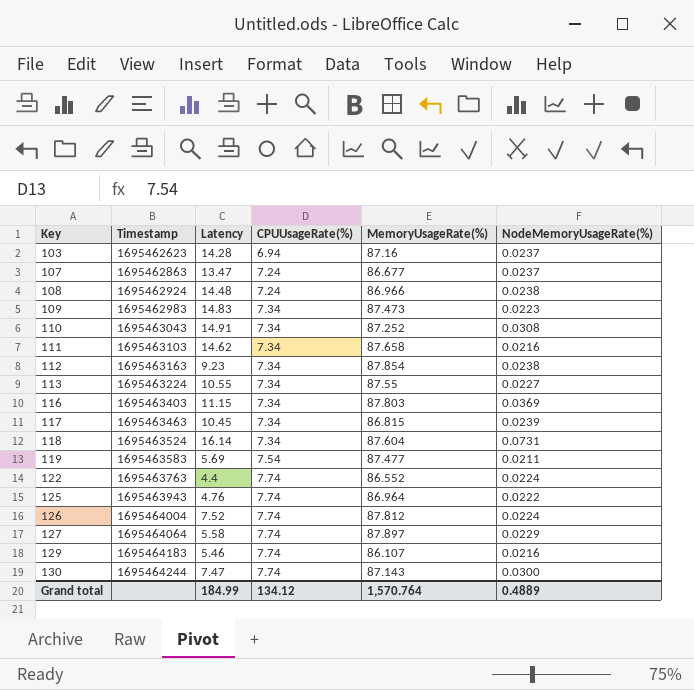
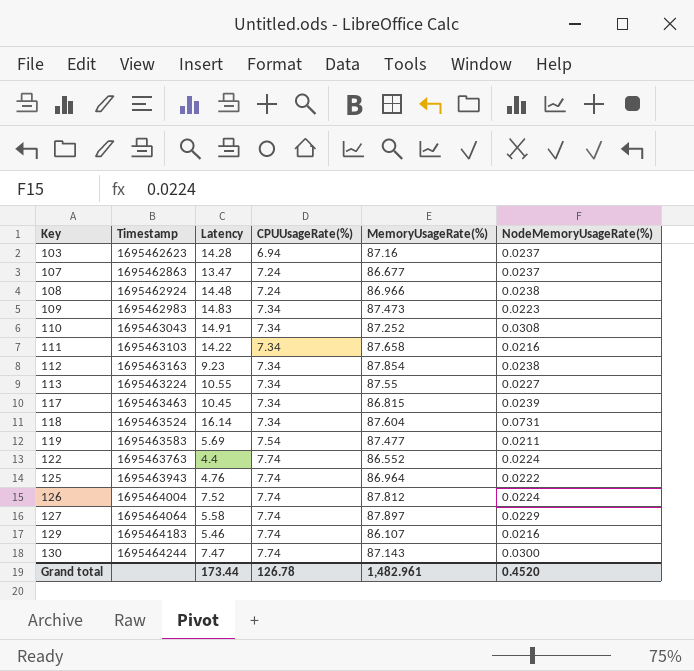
row 116: 1695463403 | 11.15 | 7.34 | 87.803 | 0.0369 -> none
111 | Latency: 14.62 -> 14.22
Grand total | Latency: 184.99 -> 173.44
Grand total | CPUUsageRate(%): 134.12 -> 126.78
Grand total | MemoryUsageRate(%): 1,570.764 -> 1,482.961
Grand total | NodeMemoryUsageRate(%): 0.4889 -> 0.4520

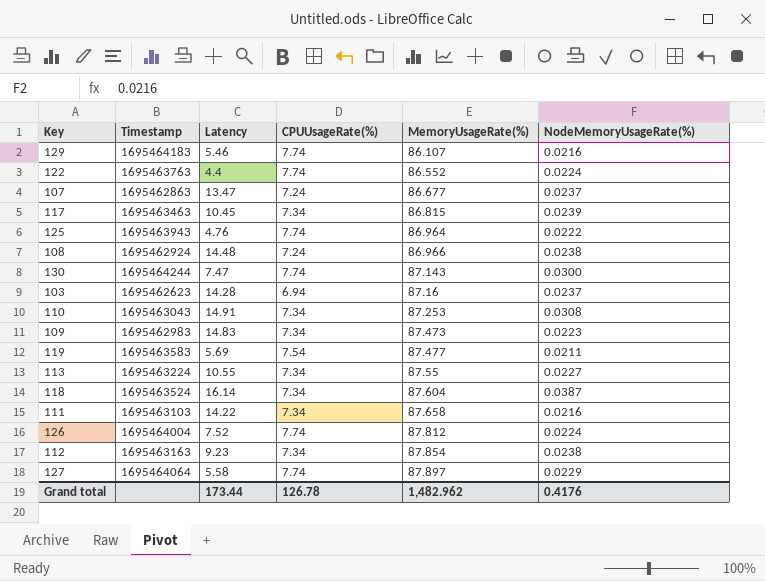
row order: Key ascending -> MemoryUsageRate(%) ascending
110 | MemoryUsageRate(%): 87.252 -> 87.253
118 | NodeMemoryUsageRate(%): 0.0731 -> 0.0387
Grand total | MemoryUsageRate(%): 1,482.961 -> 1,482.962
Grand total | NodeMemoryUsageRate(%): 0.4520 -> 0.4176

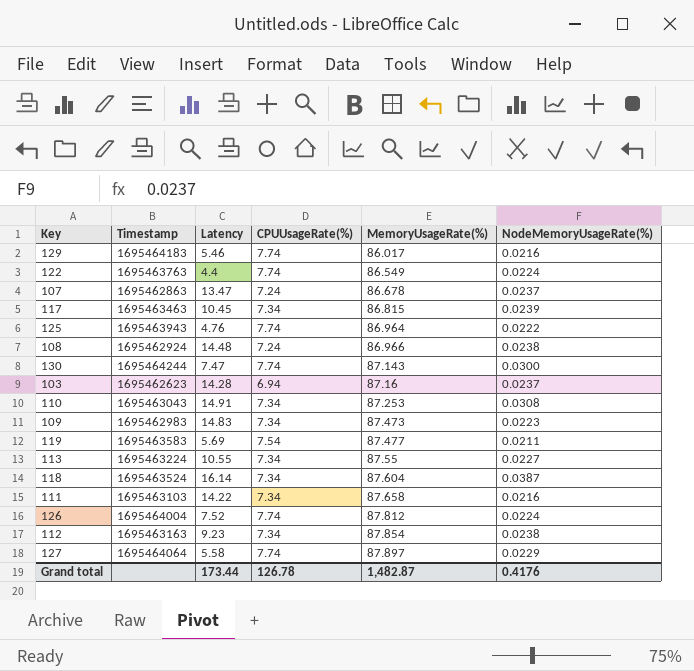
129 | MemoryUsageRate(%): 86.107 -> 86.017
122 | MemoryUsageRate(%): 86.552 -> 86.549
107 | MemoryUsageRate(%): 86.677 -> 86.678
Grand total | MemoryUsageRate(%): 1,482.962 -> 1,482.87

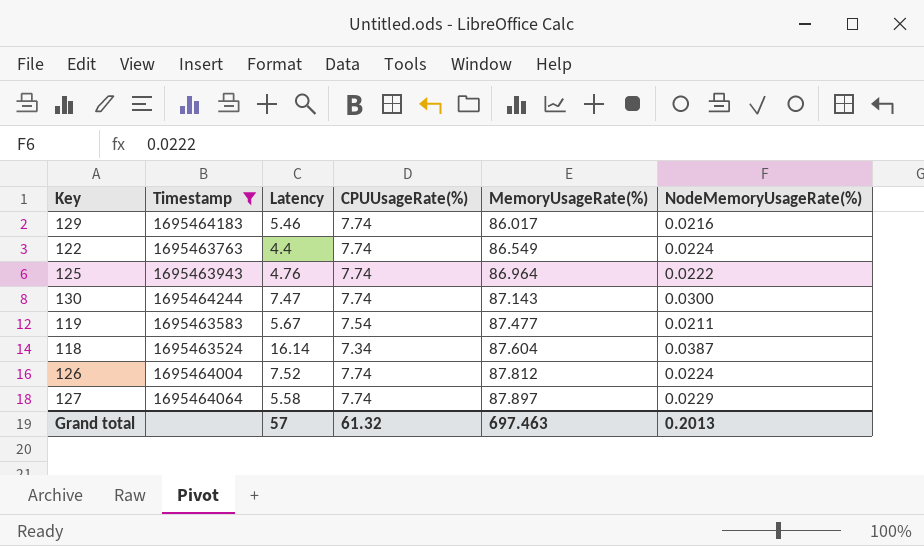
filter: none -> Timestamp >= 1695463524
119 | Latency: 5.69 -> 5.67
Grand total | Latency: 173.44 -> 57
Grand total | CPUUsageRate(%): 126.78 -> 61.32
Grand total | MemoryUsageRate(%): 1,482.87 -> 697.463
Grand total | NodeMemoryUsageRate(%): 0.4176 -> 0.2013

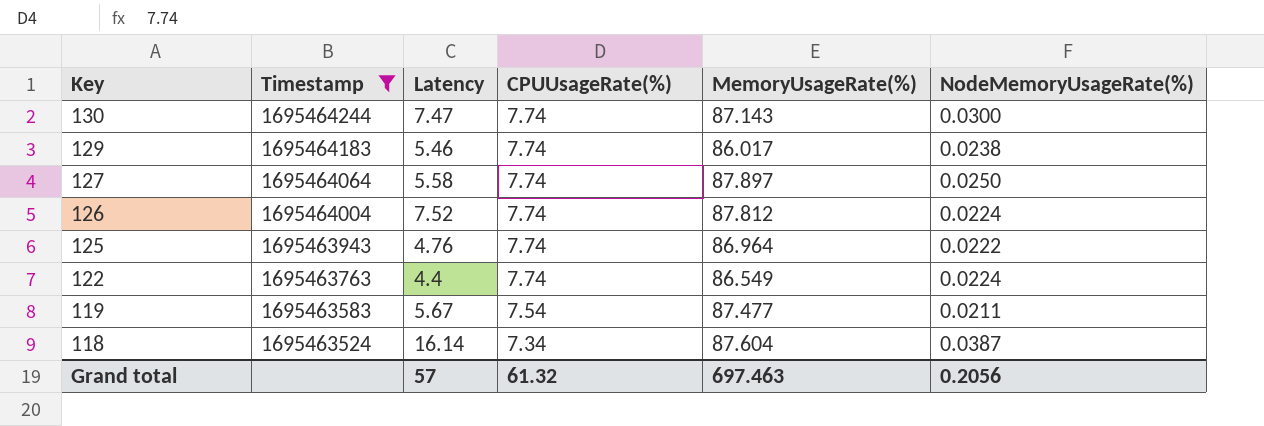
row order: MemoryUsageRate(%) ascending -> Key descending
129 | NodeMemoryUsageRate(%): 0.0216 -> 0.0238
127 | NodeMemoryUsageRate(%): 0.0229 -> 0.0250
Grand total | NodeMemoryUsageRate(%): 0.2013 -> 0.2056

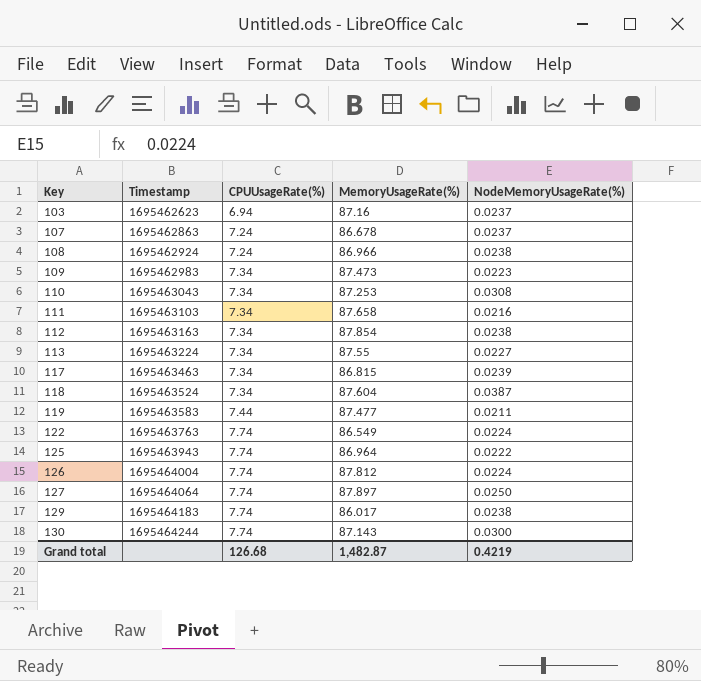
filter: Timestamp >= 1695463524 -> none
row order: Key descending -> Key ascending
column Latency | position: 3 -> none
119 | CPUUsageRate(%): 7.54 -> 7.44
Grand total | CPUUsageRate(%): 61.32 -> 126.68
Grand total | MemoryUsageRate(%): 697.463 -> 1,482.87
Grand total | NodeMemoryUsageRate(%): 0.2056 -> 0.4219

